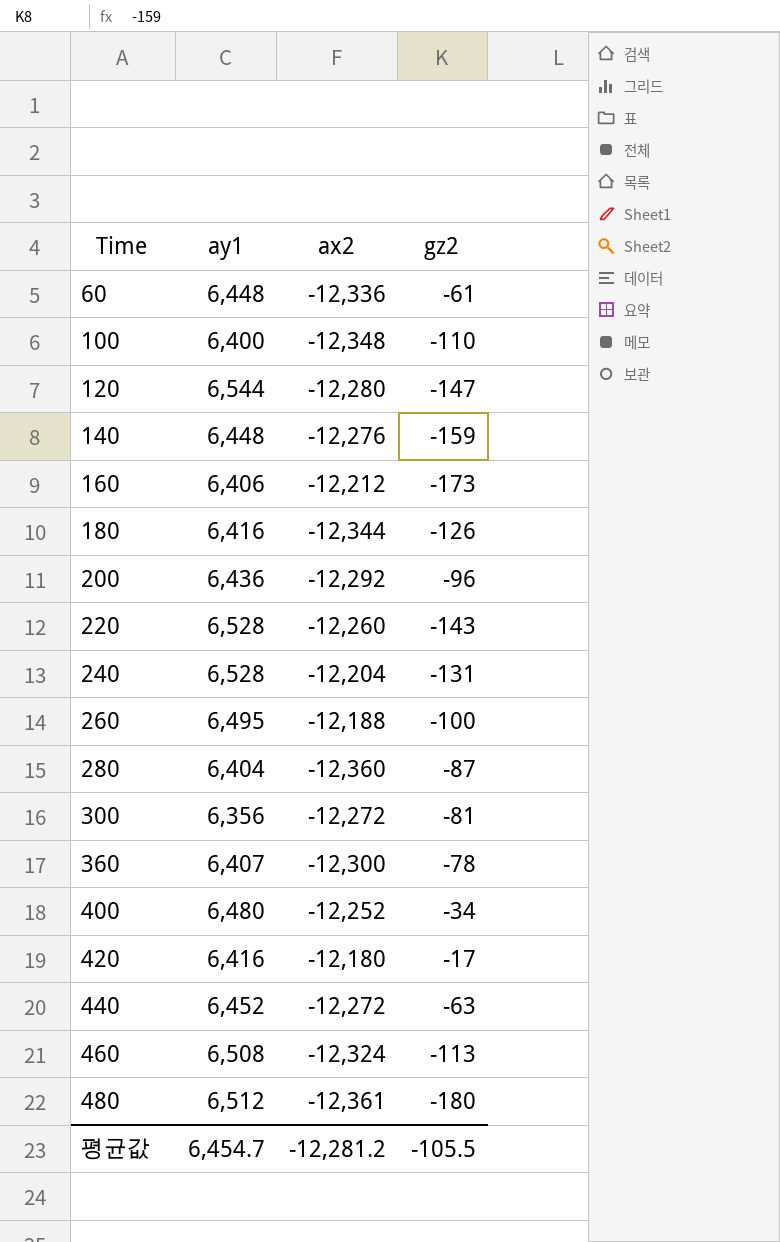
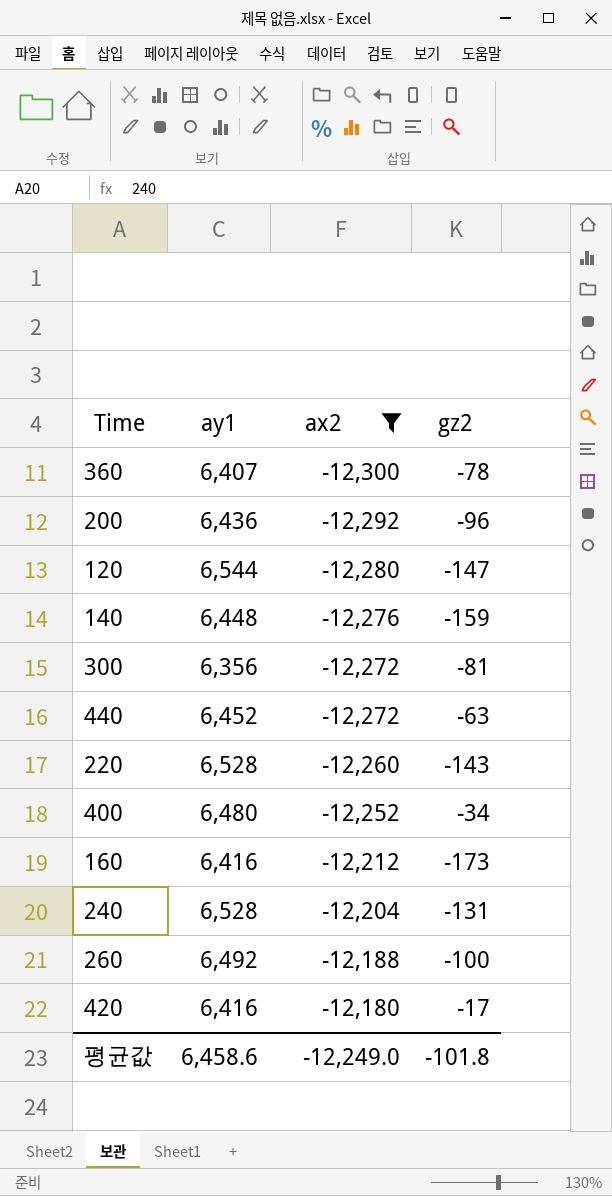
filter: none -> ax2 >= -12,300
row order: Time ascending -> ax2 ascending
160 | ay1: 6,406 -> 6,416
260 | ay1: 6,495 -> 6,492
평균값 | ay1: 6,454.7 -> 6,458.6
평균값 | ax2: -12,281.2 -> -12,249.0
평균값 | gz2: -105.5 -> -101.8

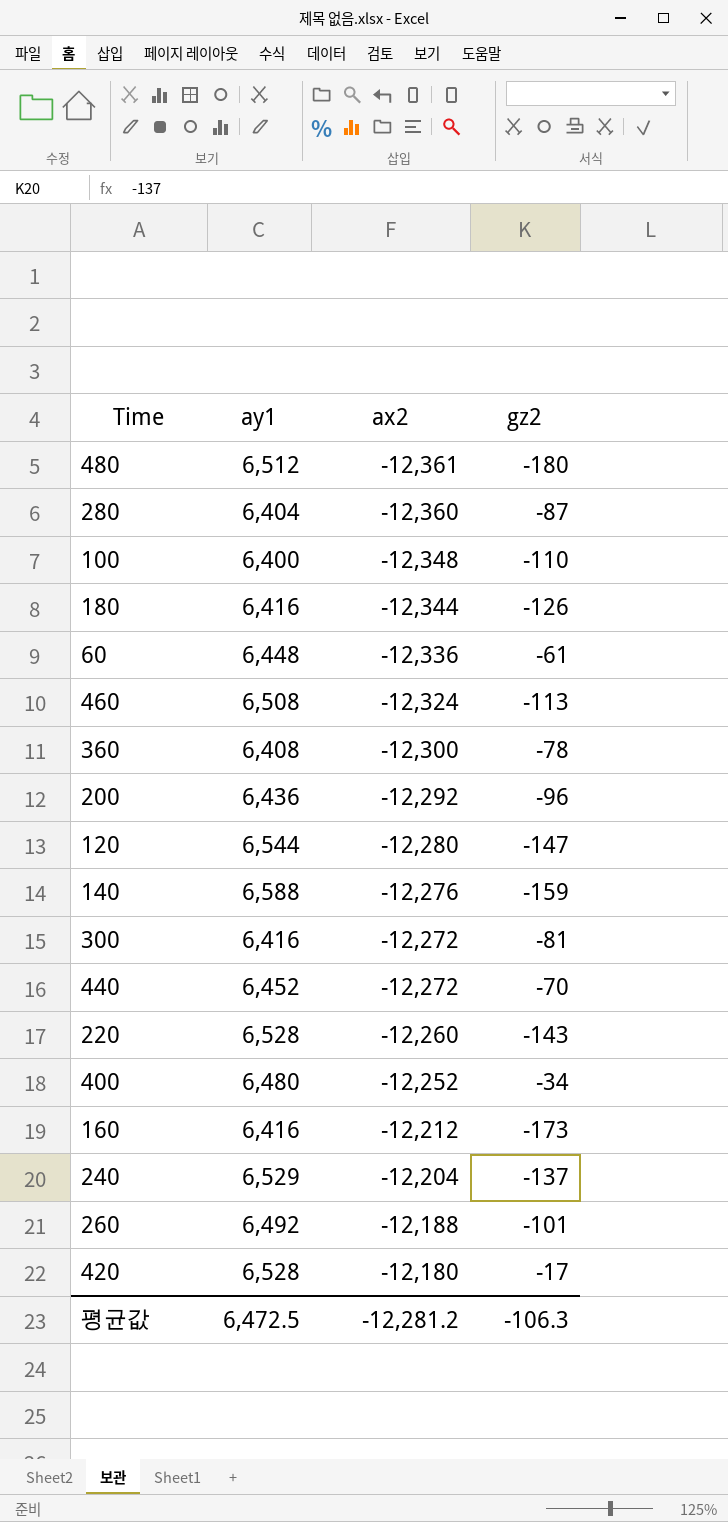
filter: ax2 >= -12,300 -> none
360 | ay1: 6,407 -> 6,408
140 | ay1: 6,448 -> 6,588
300 | ay1: 6,356 -> 6,416
440 | gz2: -63 -> -70
240 | ay1: 6,528 -> 6,529
240 | gz2: -131 -> -137
260 | gz2: -100 -> -101
420 | ay1: 6,416 -> 6,528
평균값 | ay1: 6,458.6 -> 6,472.5
평균값 | ax2: -12,249.0 -> -12,281.2
평균값 | gz2: -101.8 -> -106.3

